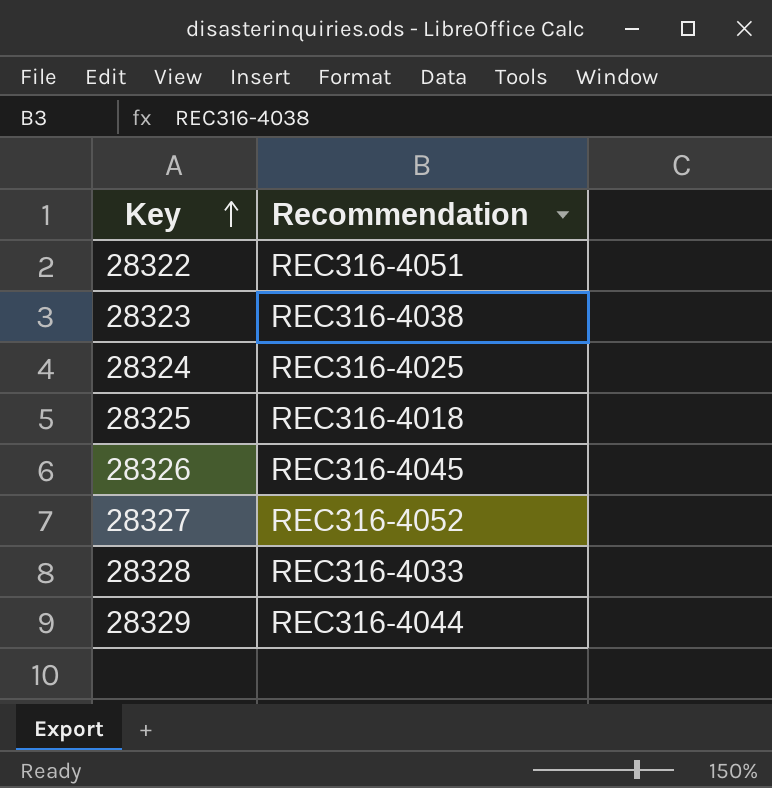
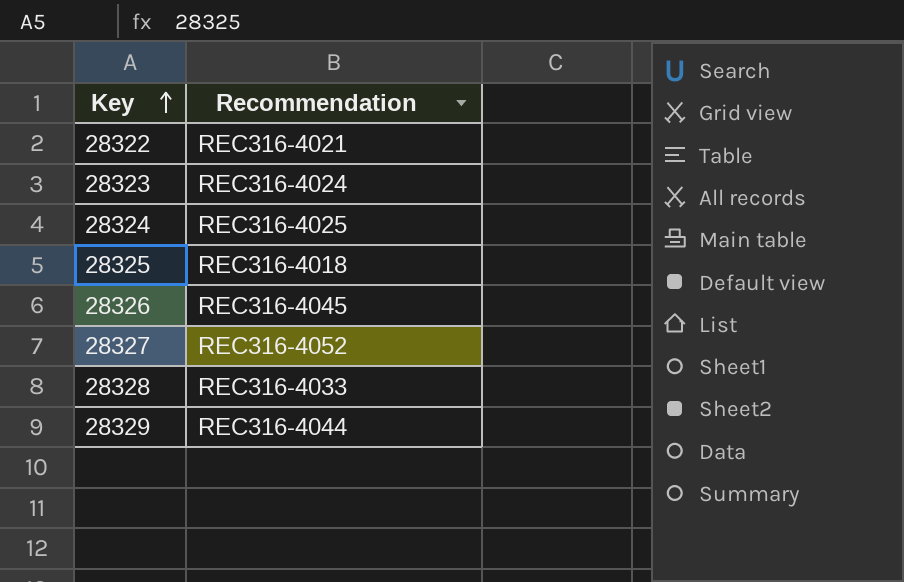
28322 | Recommendation: REC316-4051 -> REC316-4021
28323 | Recommendation: REC316-4038 -> REC316-4024

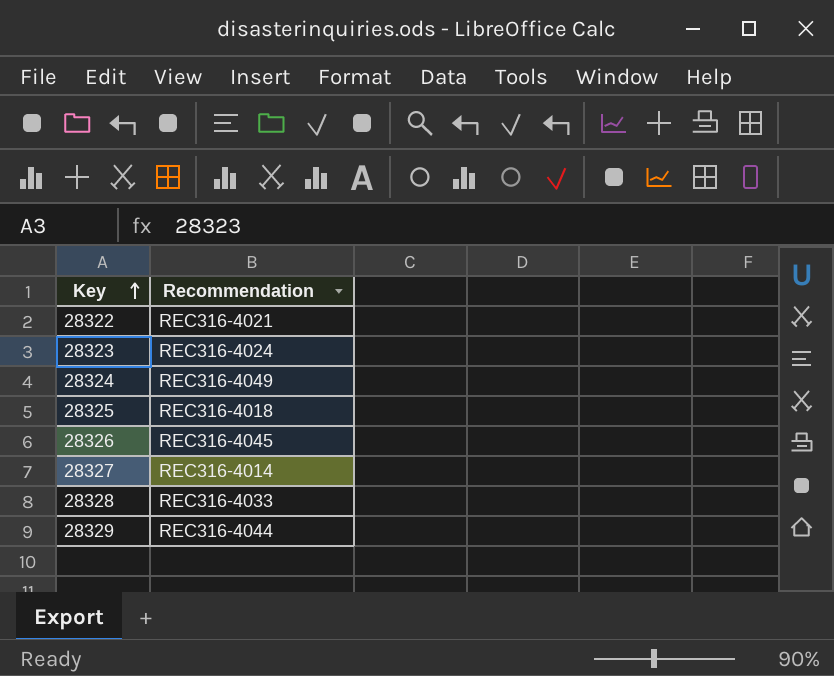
28324 | Recommendation: REC316-4025 -> REC316-4049
28327 | Recommendation: REC316-4052 -> REC316-4014

